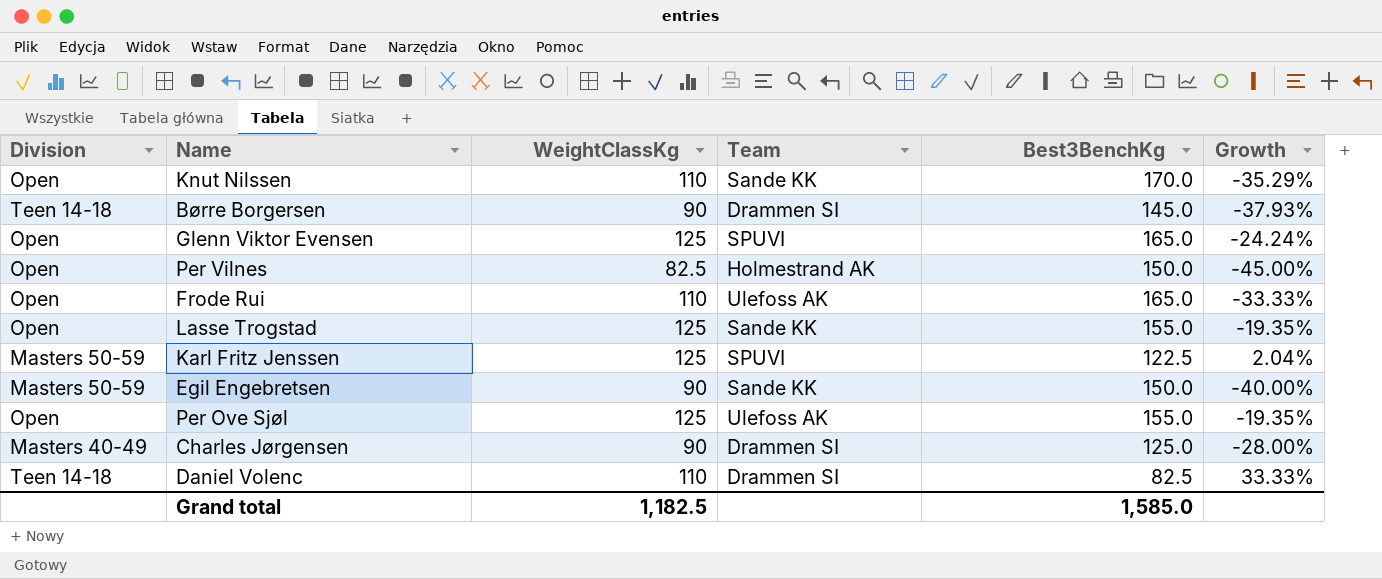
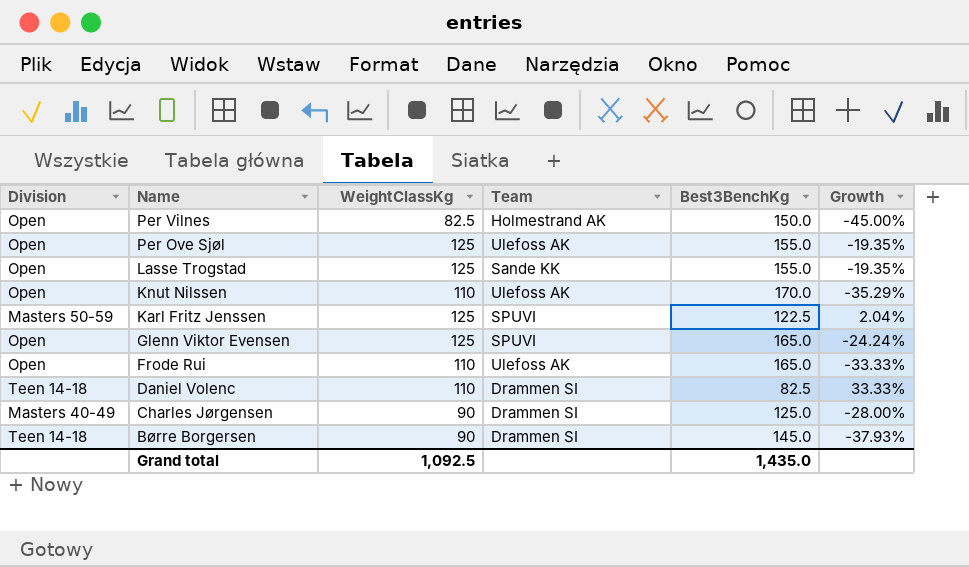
row order: none -> Name descending
row Egil Engebretsen: Masters 50-59 | 90 | Sande KK | 150.0 | -40.00% -> none
Knut Nilssen | Team: Sande KK -> Ulefoss AK
Grand total | WeightClassKg: 1,182.5 -> 1,092.5
Grand total | Best3BenchKg: 1,585.0 -> 1,435.0

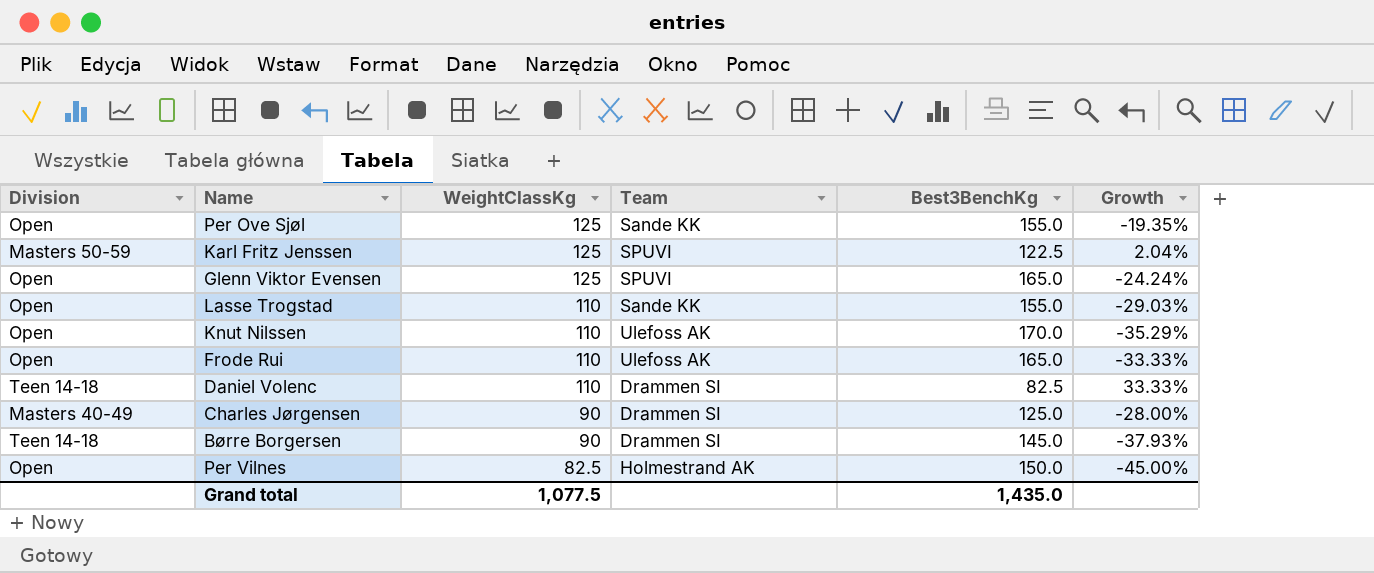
row order: Name descending -> WeightClassKg descending
Per Ove Sjøl | Team: Ulefoss AK -> Sande KK
Lasse Trogstad | WeightClassKg: 125 -> 110
Lasse Trogstad | Growth: -19.35% -> -29.03%
Grand total | WeightClassKg: 1,092.5 -> 1,077.5

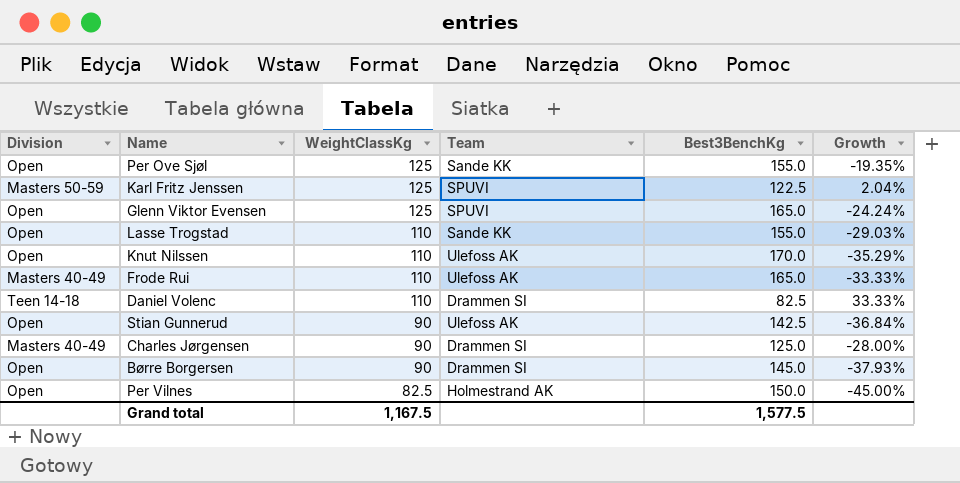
Frode Rui | Division: Open -> Masters 40-49
row Stian Gunnerud: none -> Open | 90 | Ulefoss AK | 142.5 | -36.84%
Børre Borgersen | Division: Teen 14-18 -> Open
Grand total | WeightClassKg: 1,077.5 -> 1,167.5
Grand total | Best3BenchKg: 1,435.0 -> 1,577.5

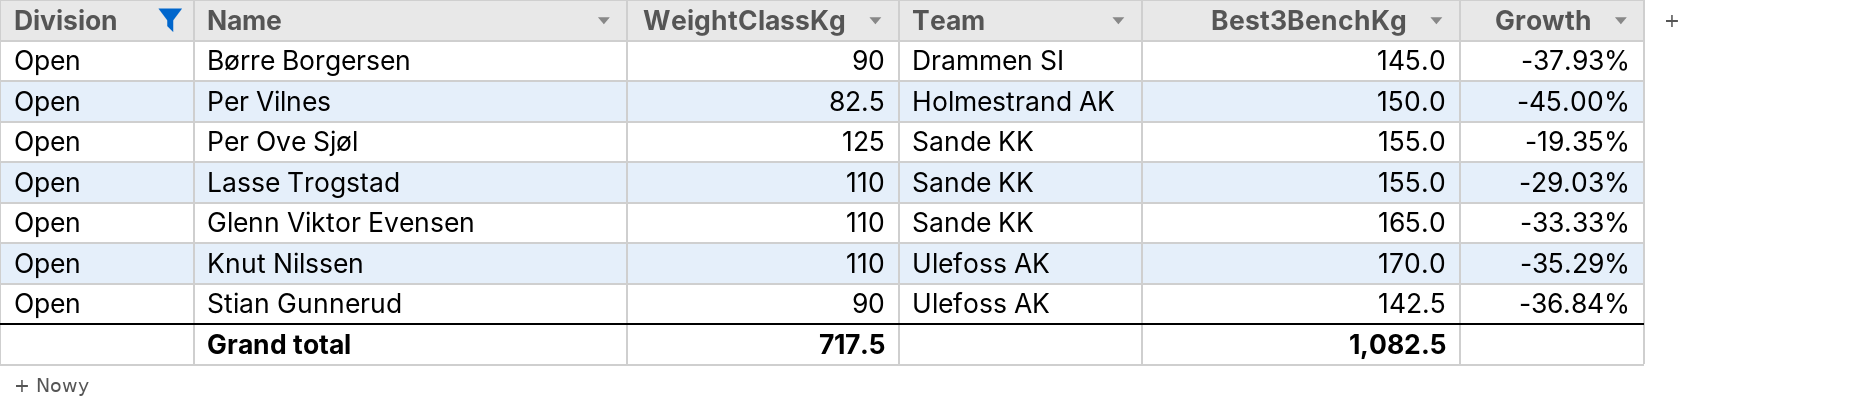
filter: none -> Division = Open
row order: WeightClassKg descending -> Team ascending
Glenn Viktor Evensen | WeightClassKg: 125 -> 110
Glenn Viktor Evensen | Team: SPUVI -> Sande KK
Glenn Viktor Evensen | Growth: -24.24% -> -33.33%
Grand total | WeightClassKg: 1,167.5 -> 717.5
Grand total | Best3BenchKg: 1,577.5 -> 1,082.5

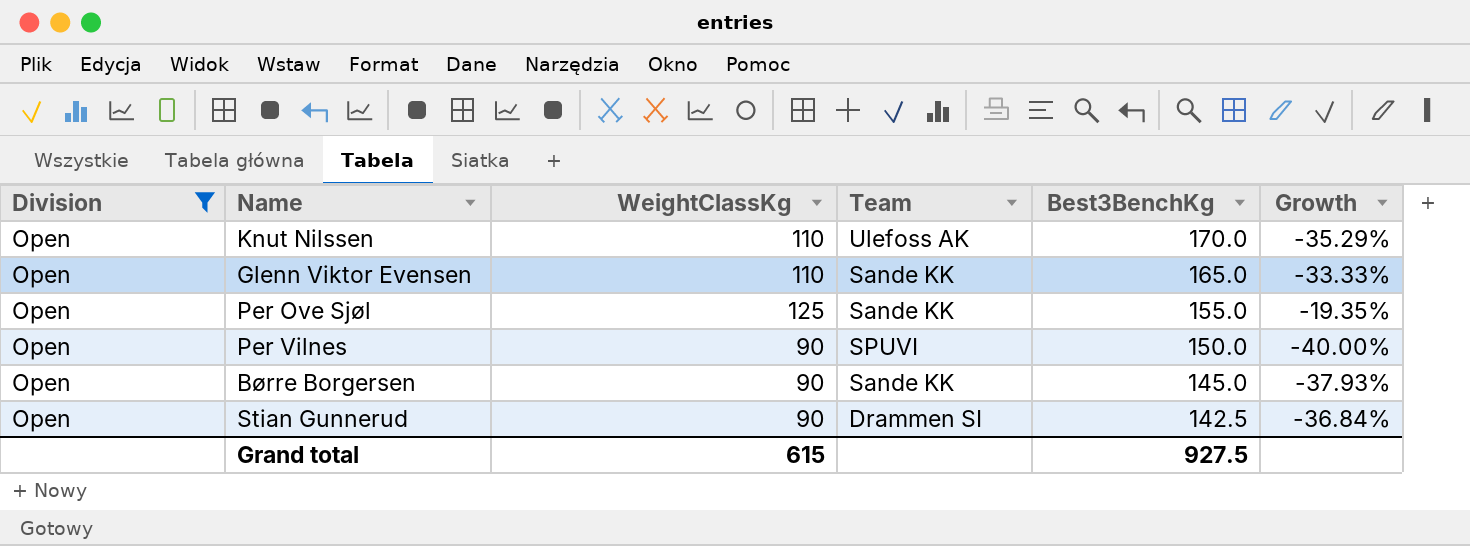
row order: Team ascending -> Best3BenchKg descending
row Lasse Trogstad: Open | 110 | Sande KK | 155.0 | -29.03% -> none
Per Vilnes | WeightClassKg: 82.5 -> 90
Per Vilnes | Team: Holmestrand AK -> SPUVI
Per Vilnes | Growth: -45.00% -> -40.00%
Børre Borgersen | Team: Drammen SI -> Sande KK
Stian Gunnerud | Team: Ulefoss AK -> Drammen SI
Grand total | WeightClassKg: 717.5 -> 615
Grand total | Best3BenchKg: 1,082.5 -> 927.5

